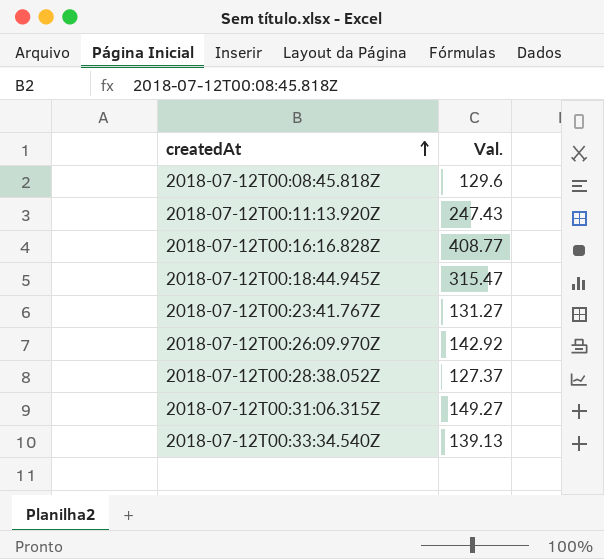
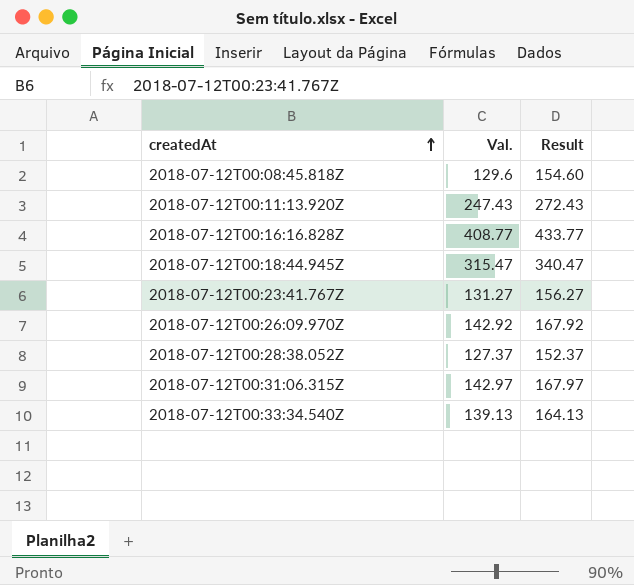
column Result | formula: none -> [Val.] + 25
2018-07-12T00:31:06.315Z | Val.: 149.27 -> 142.97

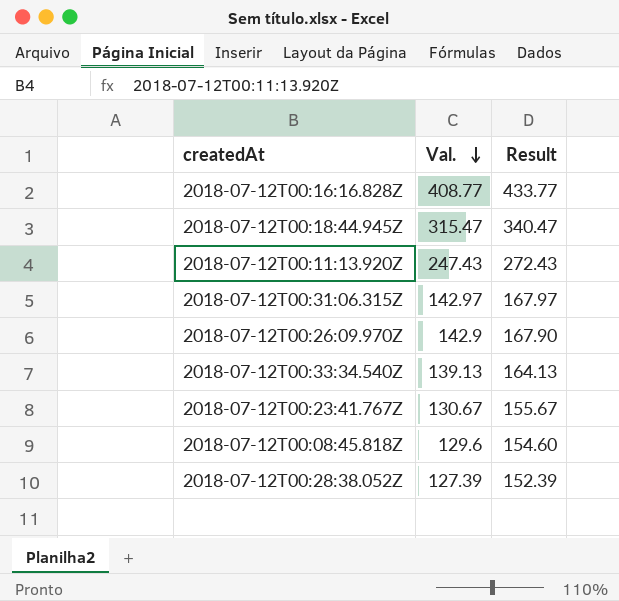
row order: createdAt ascending -> Val. descending
2018-07-12T00:26:09.970Z | Val.: 142.92 -> 142.9
2018-07-12T00:26:09.970Z | Result: 167.92 -> 167.90
2018-07-12T00:23:41.767Z | Val.: 131.27 -> 130.67
2018-07-12T00:23:41.767Z | Result: 156.27 -> 155.67
2018-07-12T00:28:38.052Z | Val.: 127.37 -> 127.39
2018-07-12T00:28:38.052Z | Result: 152.37 -> 152.39

